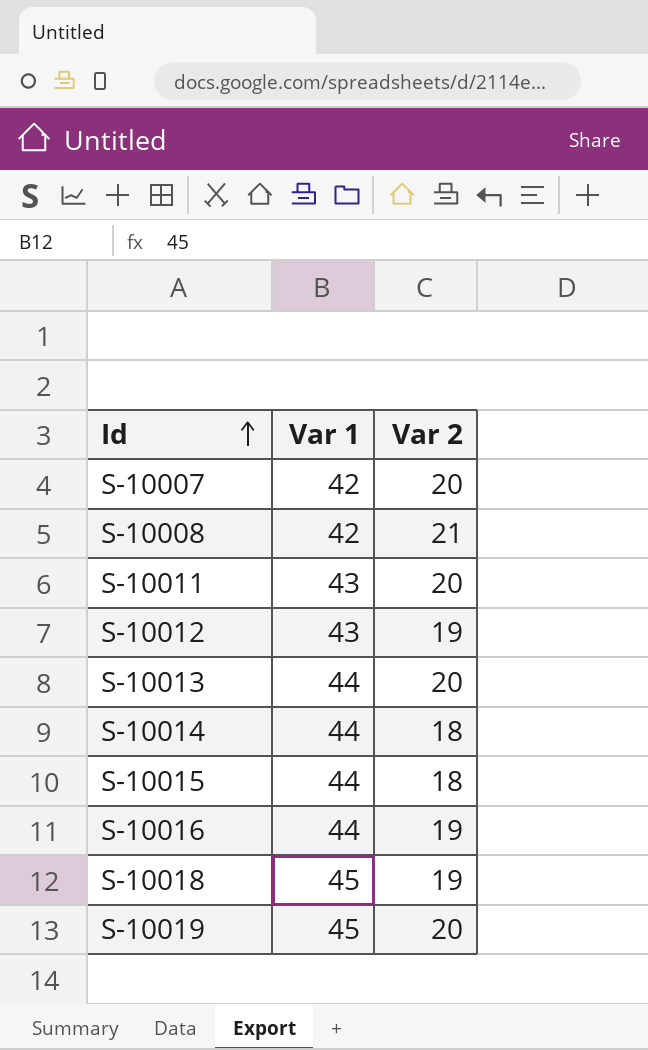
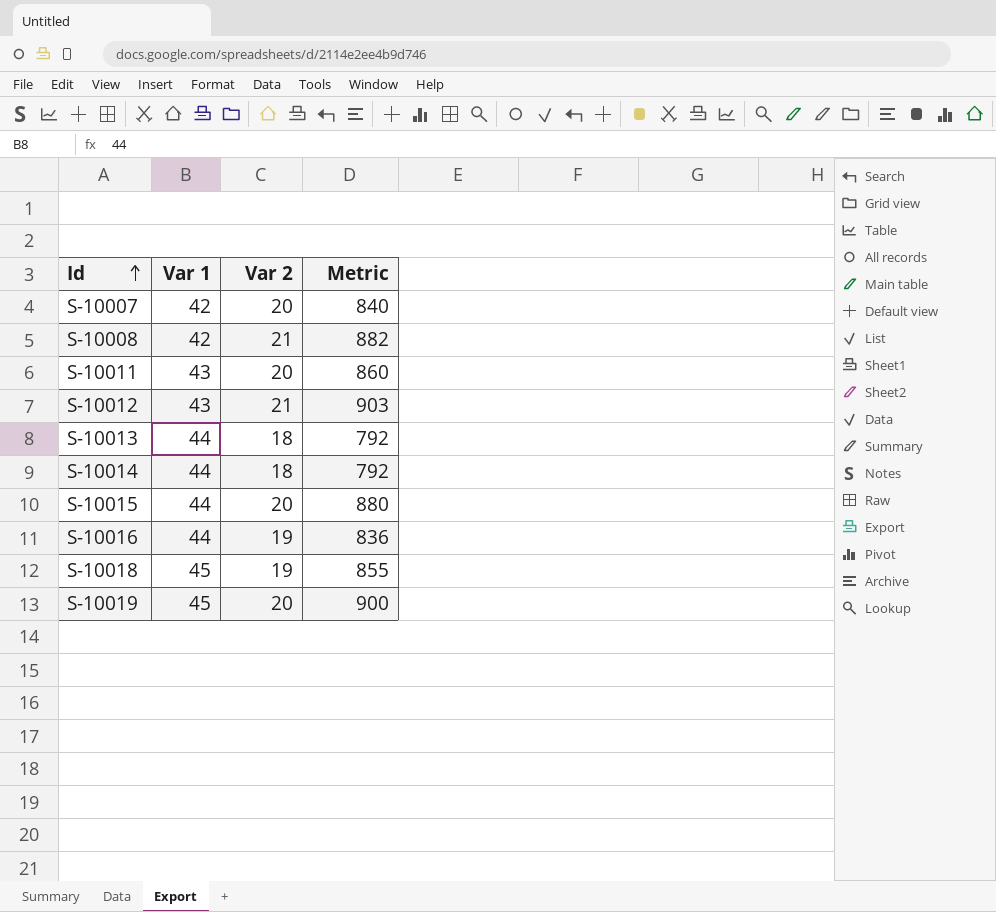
column Metric | formula: none -> [Var 1] * [Var 2]
S-10012 | Var 2: 19 -> 21
S-10013 | Var 2: 20 -> 18
S-10015 | Var 2: 18 -> 20

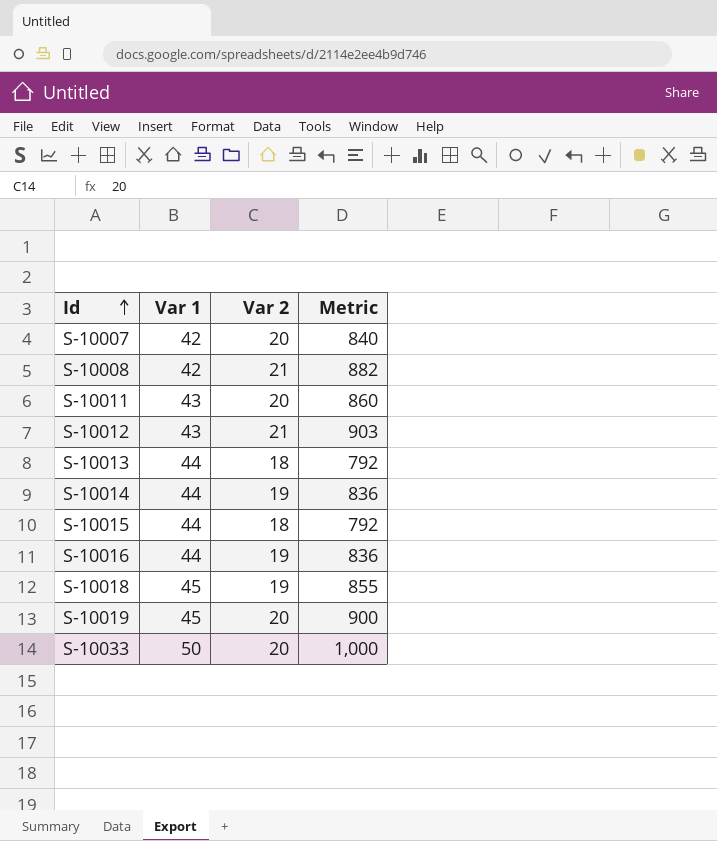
S-10014 | Var 2: 18 -> 19
S-10014 | Metric: 792 -> 836
S-10015 | Var 2: 20 -> 18
S-10015 | Metric: 880 -> 792
row S-10033: none -> 50 | 20 | 1,000

